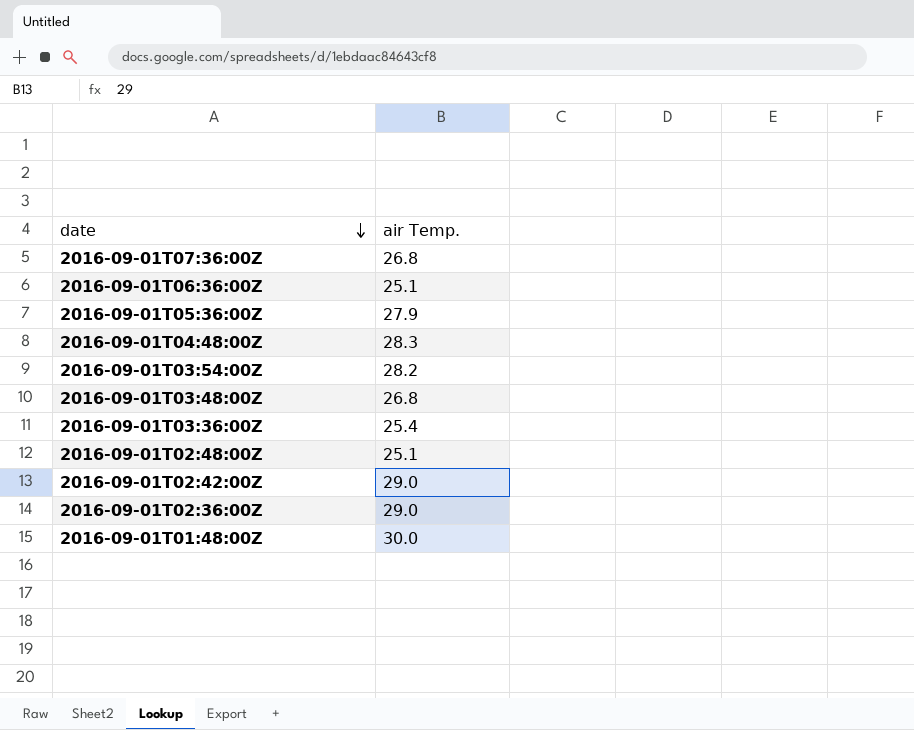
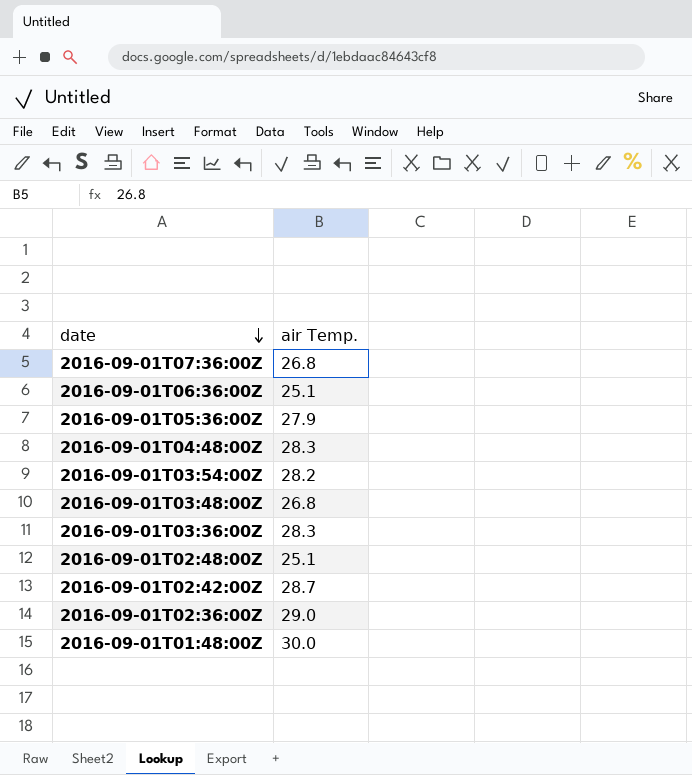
2016-09-01T03:36:00Z | air Temp.: 25.4 -> 28.3
2016-09-01T02:42:00Z | air Temp.: 29.0 -> 28.7

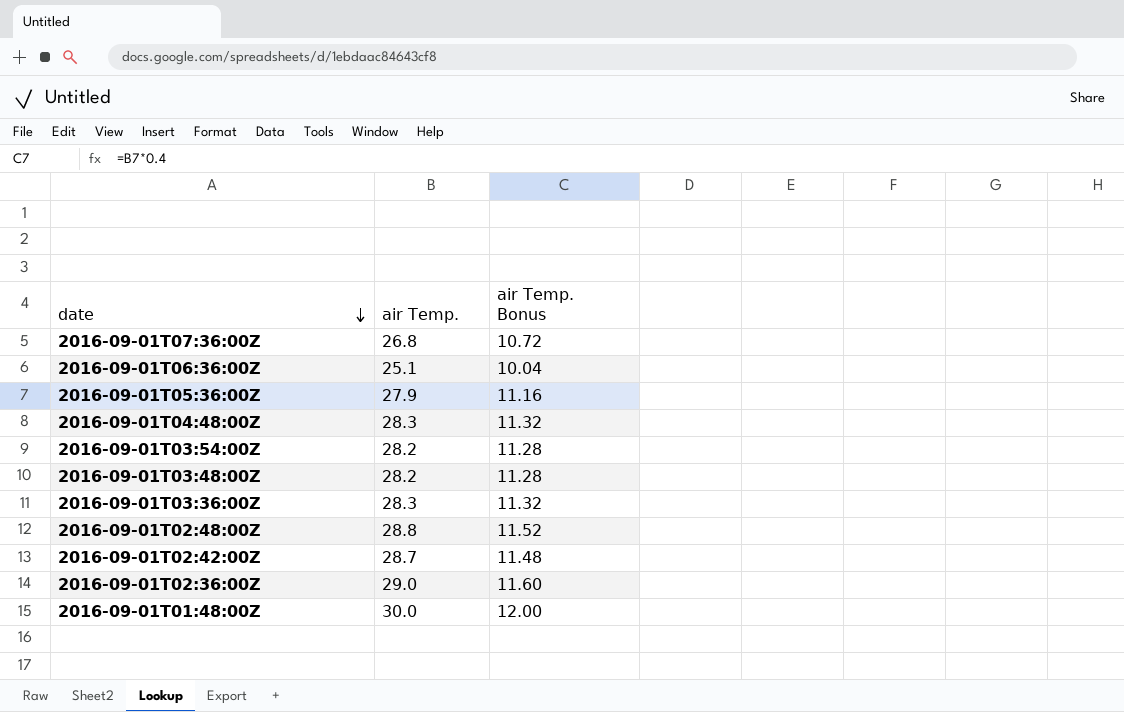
column air Temp. Bonus | formula: none -> [air Temp.] * 0.4
2016-09-01T03:48:00Z | air Temp.: 26.8 -> 28.2
2016-09-01T02:48:00Z | air Temp.: 25.1 -> 28.8

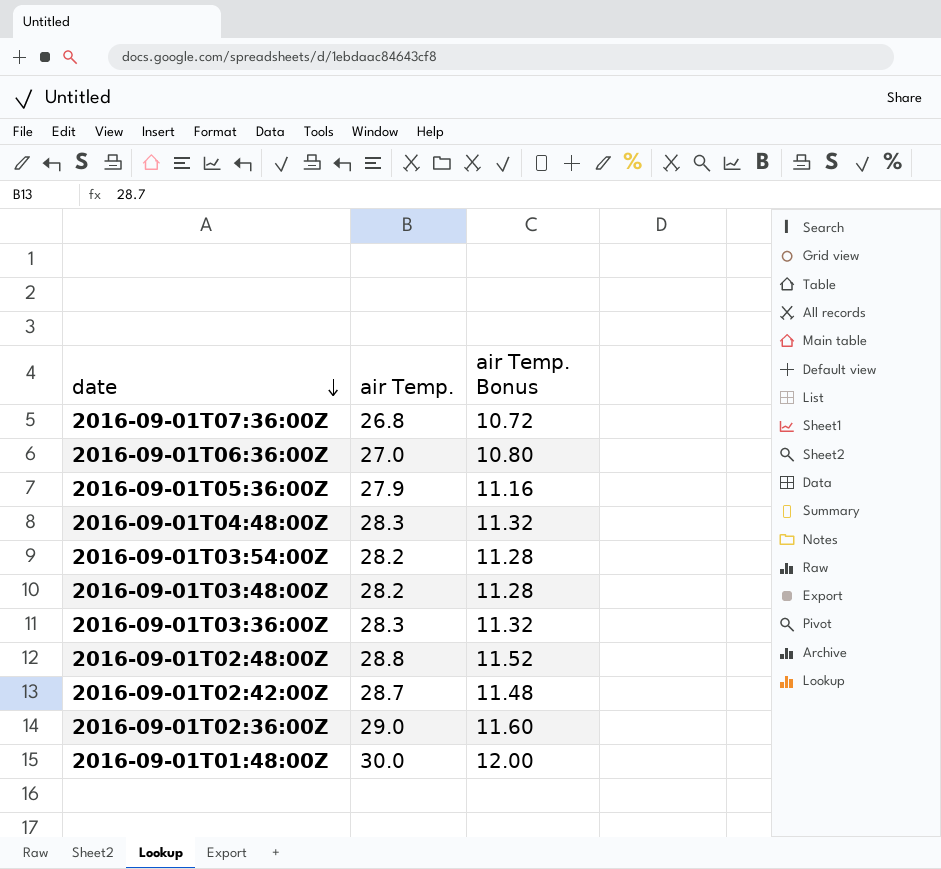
2016-09-01T06:36:00Z | air Temp.: 25.1 -> 27.0
2016-09-01T06:36:00Z | air Temp. Bonus: 10.04 -> 10.80

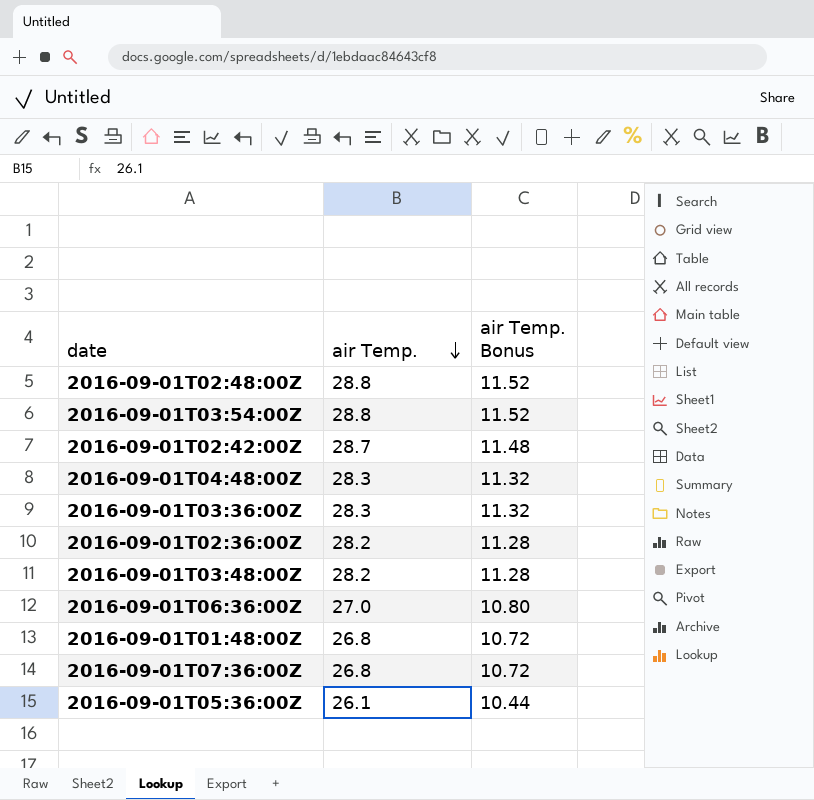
row order: date descending -> air Temp. descending
2016-09-01T03:54:00Z | air Temp.: 28.2 -> 28.8
2016-09-01T03:54:00Z | air Temp. Bonus: 11.28 -> 11.52
2016-09-01T02:36:00Z | air Temp.: 29.0 -> 28.2
2016-09-01T02:36:00Z | air Temp. Bonus: 11.60 -> 11.28
2016-09-01T01:48:00Z | air Temp.: 30.0 -> 26.8
2016-09-01T01:48:00Z | air Temp. Bonus: 12.00 -> 10.72
2016-09-01T05:36:00Z | air Temp.: 27.9 -> 26.1
2016-09-01T05:36:00Z | air Temp. Bonus: 11.16 -> 10.44

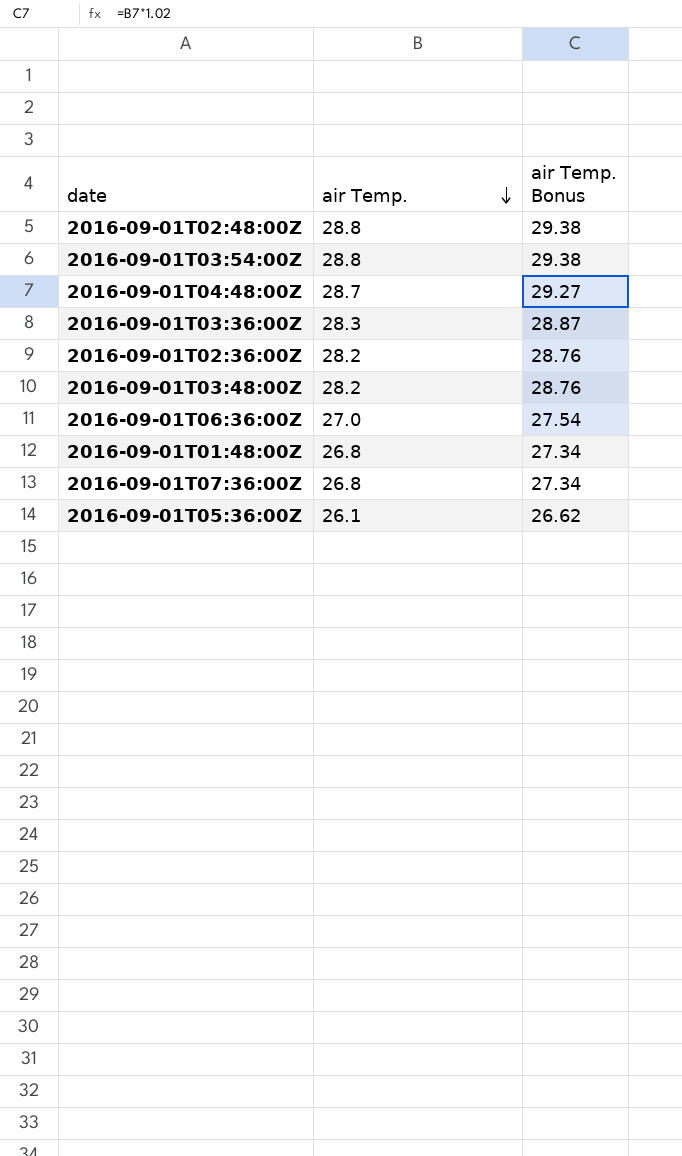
column air Temp. Bonus | formula: [air Temp.] * 0.4 -> [air Temp.] * 1.02
row 2016-09-01T02:42:00Z: 28.7 | 11.48 -> none
2016-09-01T04:48:00Z | air Temp.: 28.3 -> 28.7

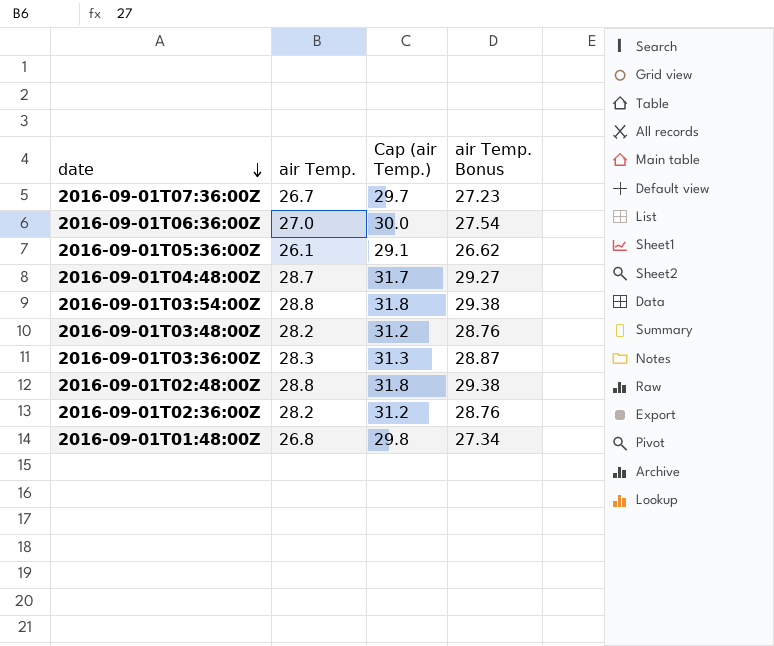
row order: air Temp. descending -> date descending
column Cap (air Temp.) | formula: none -> [air Temp.] + 3
2016-09-01T07:36:00Z | air Temp.: 26.8 -> 26.7
2016-09-01T07:36:00Z | air Temp. Bonus: 27.34 -> 27.23

